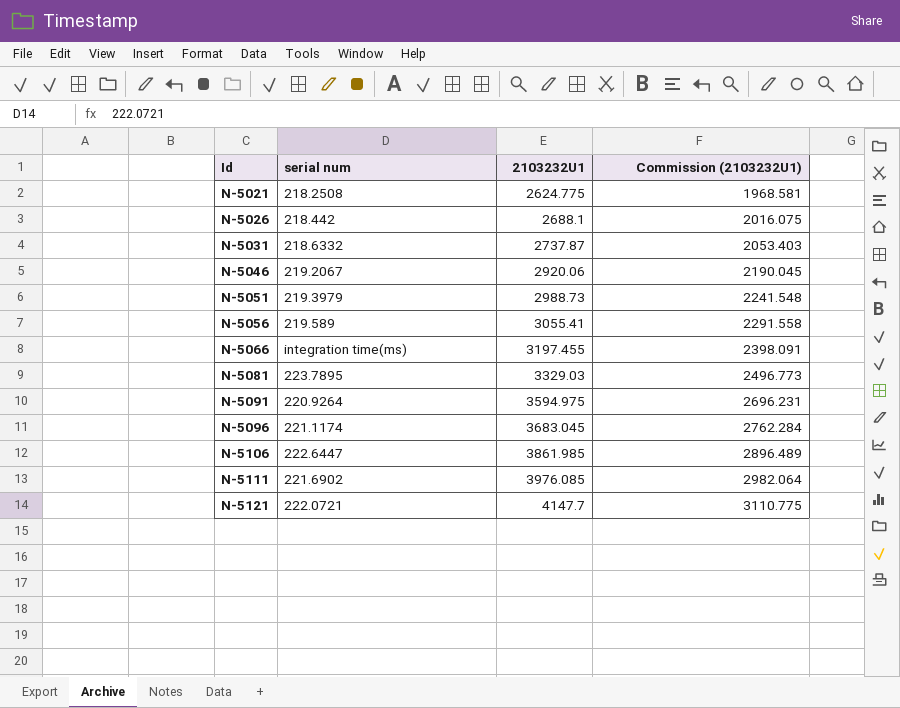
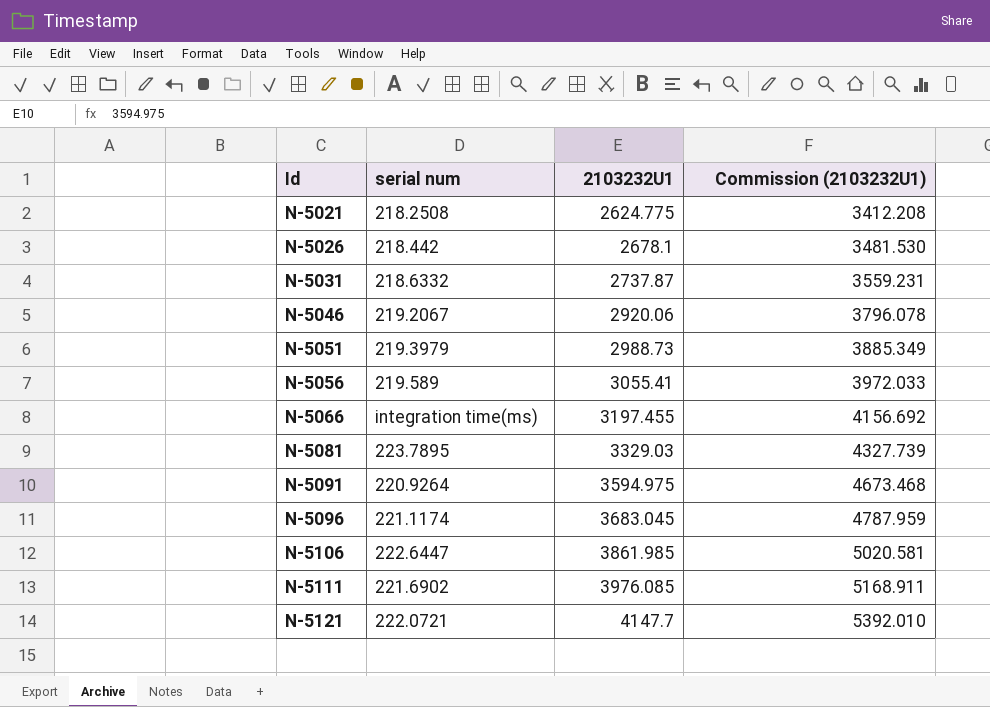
column Commission (2103232U1) | formula: [2103232U1] * 0.75 -> [2103232U1] * 1.3
N-5026 | 2103232U1: 2688.1 -> 2678.1

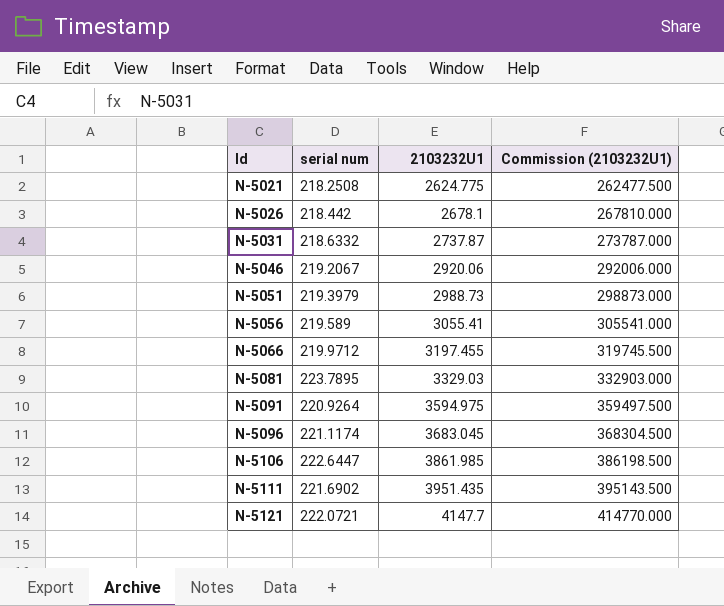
column Commission (2103232U1) | formula: [2103232U1] * 1.3 -> [2103232U1] * 100
N-5066 | serial num: integration time(ms) -> 219.9712
N-5111 | 2103232U1: 3976.085 -> 3951.435

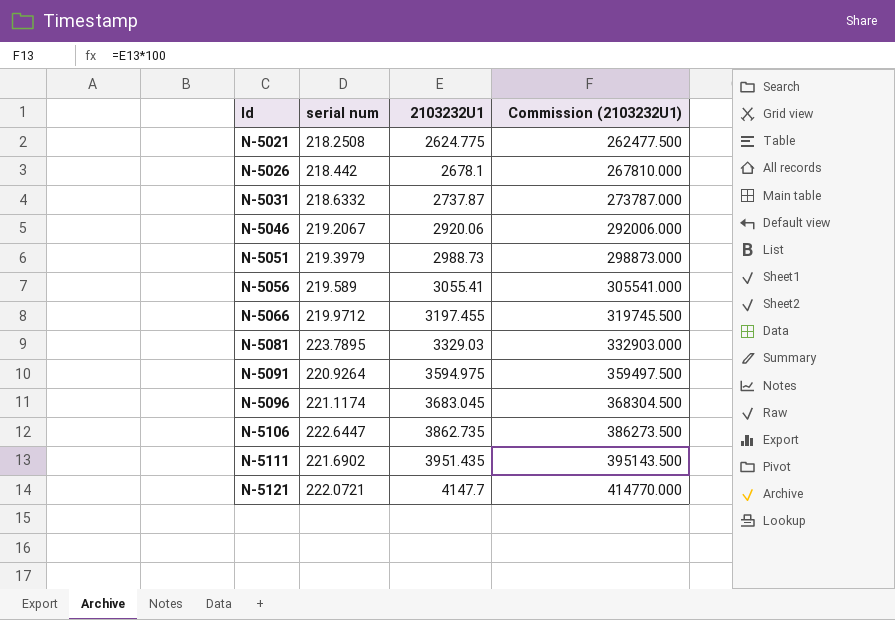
N-5106 | 2103232U1: 3861.985 -> 3862.735
N-5106 | Commission (2103232U1): 386198.500 -> 386273.500

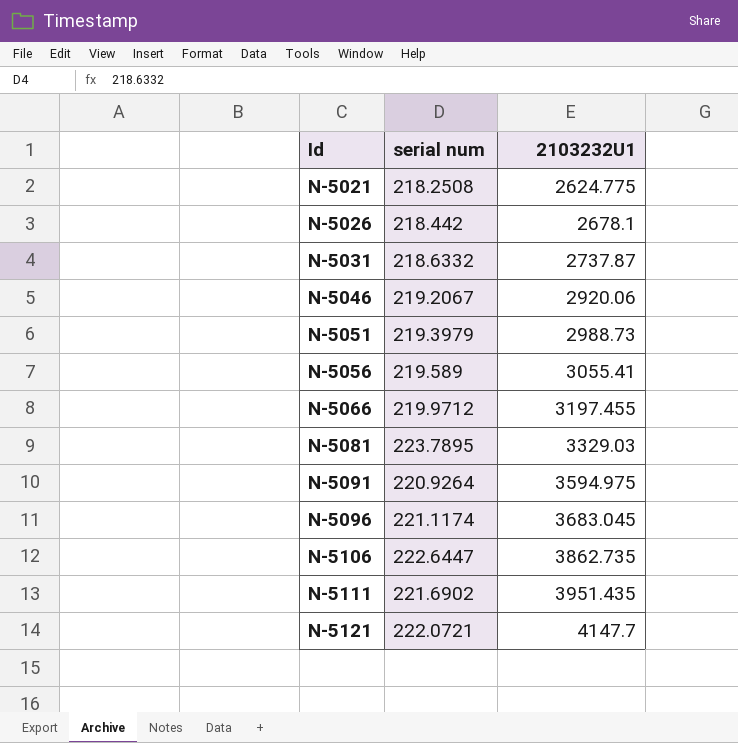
column Commission (2103232U1) | formula: [2103232U1] * 100 -> none

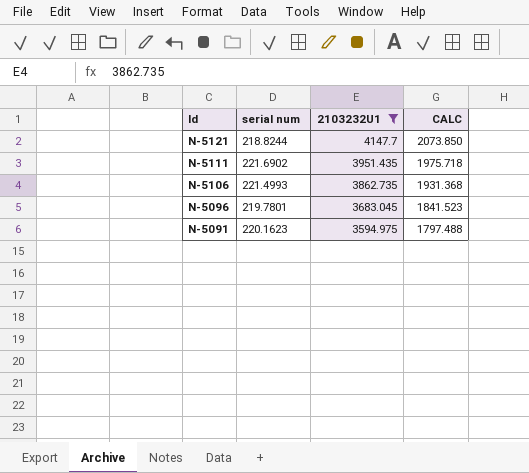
filter: none -> 2103232U1 >= 3594.975
row order: Id ascending -> Id descending
column CALC | formula: none -> [2103232U1] * 0.5
N-5121 | serial num: 222.0721 -> 218.8244
N-5106 | serial num: 222.6447 -> 221.4993
N-5096 | serial num: 221.1174 -> 219.7801
N-5091 | serial num: 220.9264 -> 220.1623

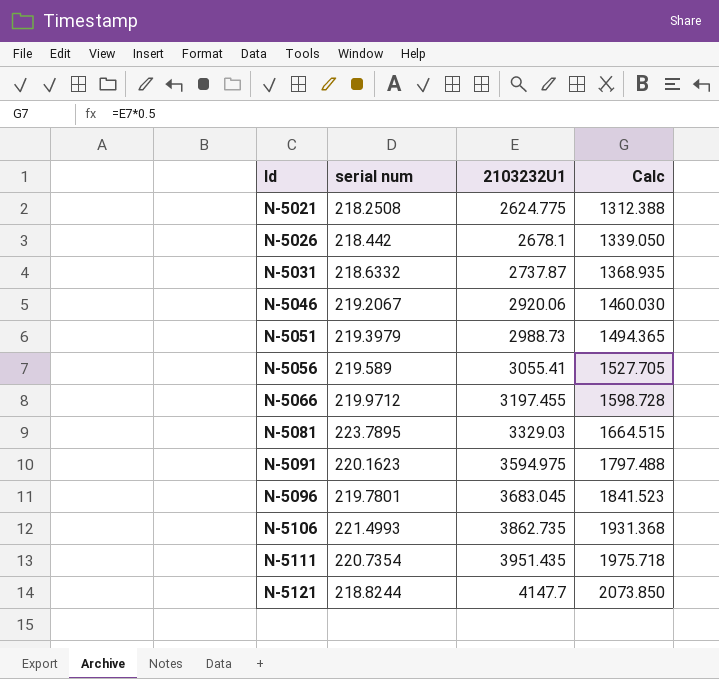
filter: 2103232U1 >= 3594.975 -> none
row order: Id descending -> Id ascending
column name: CALC -> Calc
N-5111 | serial num: 221.6902 -> 220.7354

